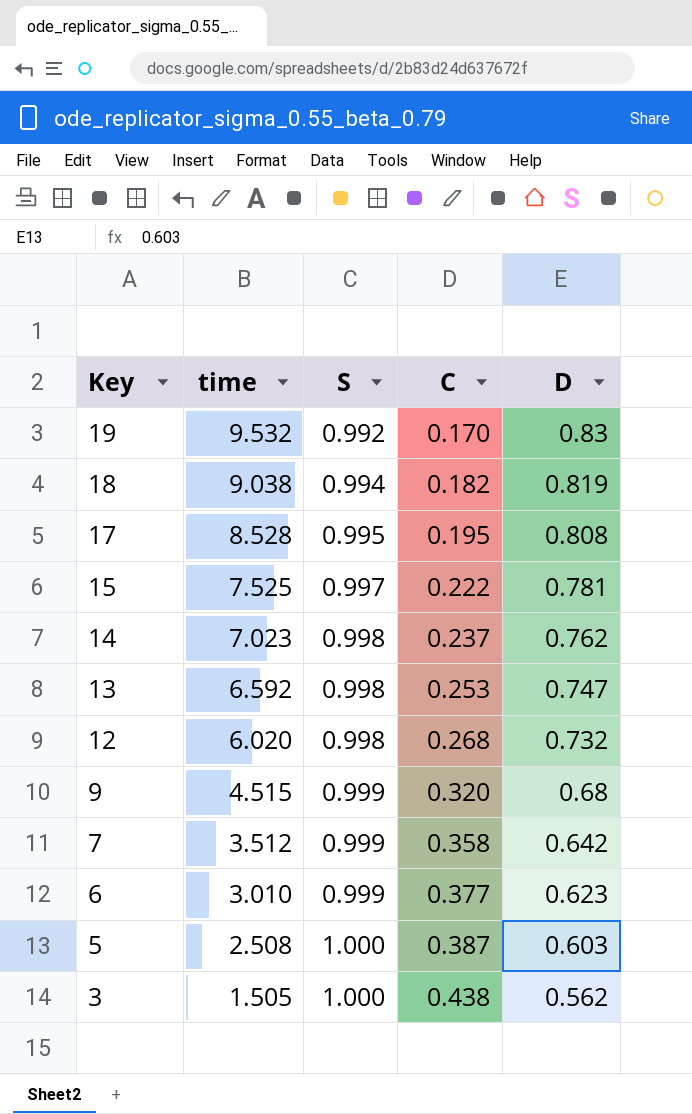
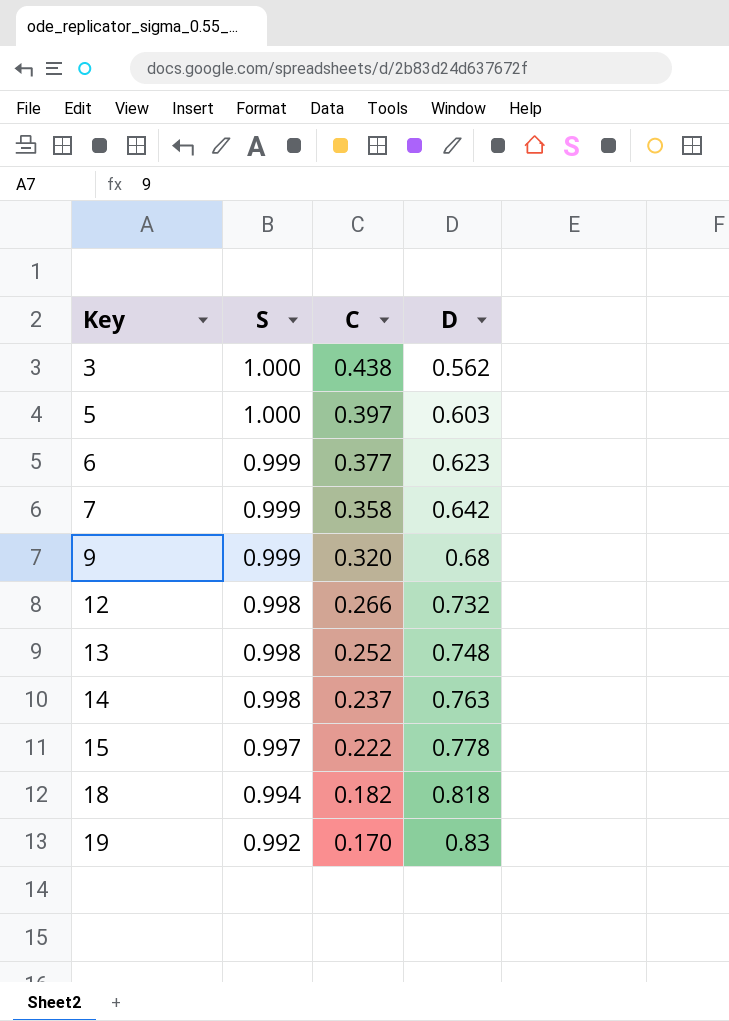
row order: Key descending -> Key ascending
column time | position: 2 -> none
row 17: 8.528 | 0.995 | 0.195 | 0.808 -> none
5 | C: 0.387 -> 0.397
12 | C: 0.268 -> 0.266
13 | C: 0.253 -> 0.252
13 | D: 0.747 -> 0.748
14 | D: 0.762 -> 0.763
15 | D: 0.781 -> 0.778
18 | D: 0.819 -> 0.818

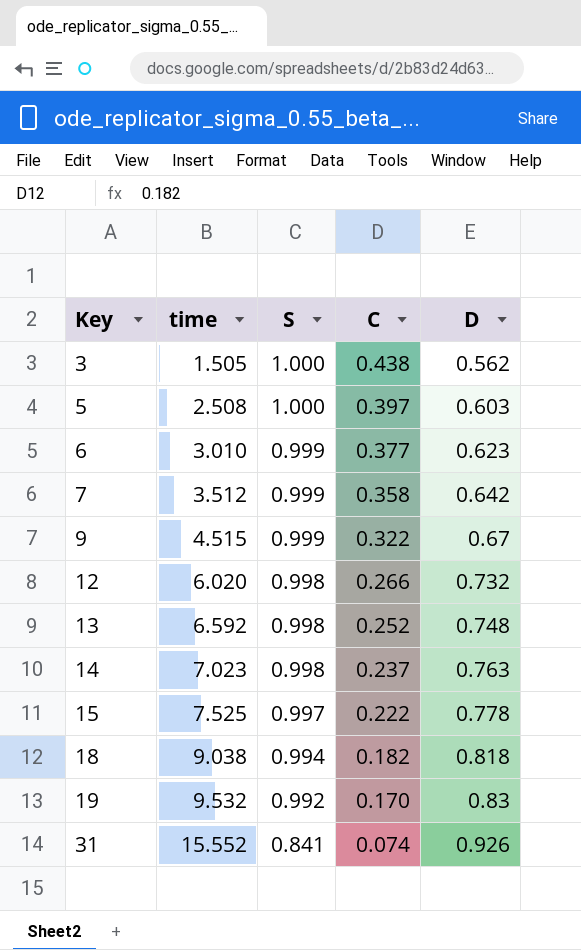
column time | position: none -> 2
9 | C: 0.320 -> 0.322
9 | D: 0.68 -> 0.67
row 31: none -> 15.552 | 0.841 | 0.074 | 0.926

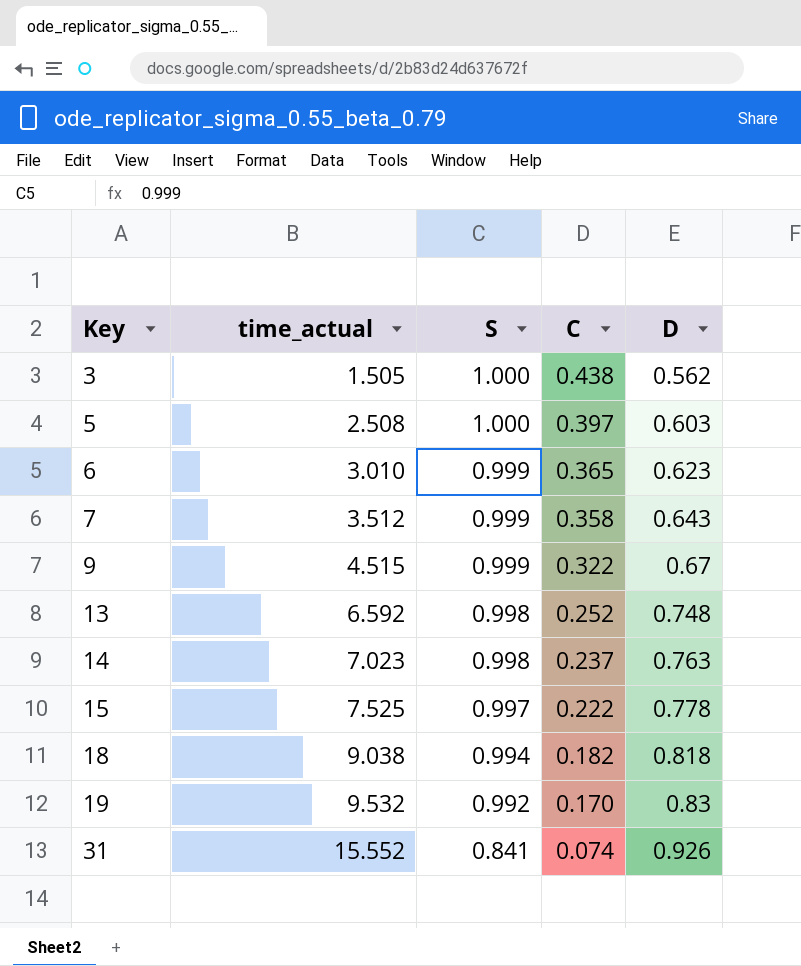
column name: time -> time_actual
row 12: 6.020 | 0.998 | 0.266 | 0.732 -> none
6 | C: 0.377 -> 0.365
7 | D: 0.642 -> 0.643

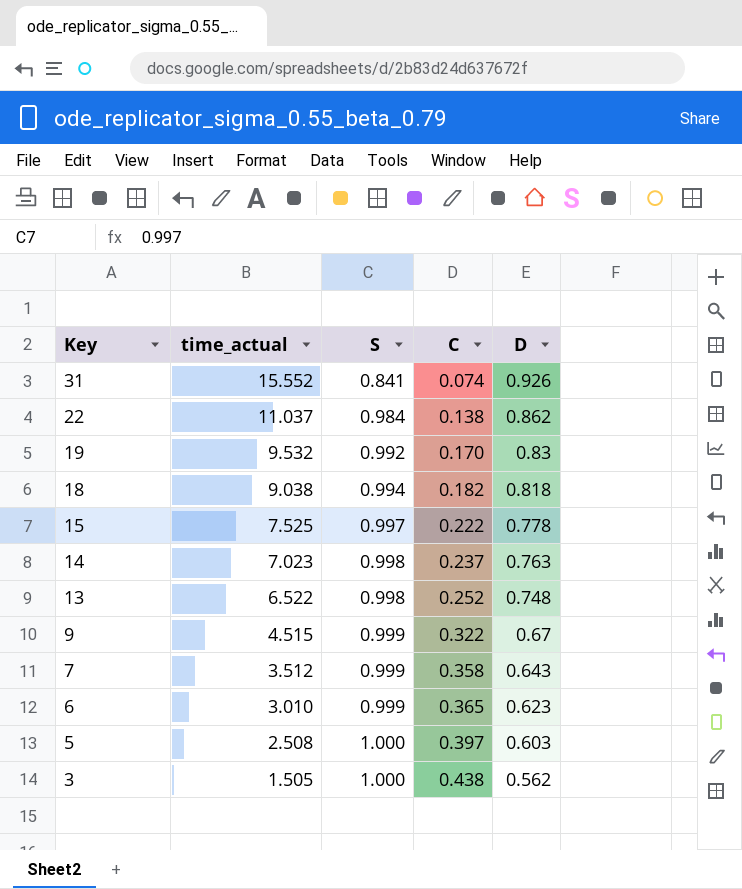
row order: Key ascending -> Key descending
row 22: none -> 11.037 | 0.984 | 0.138 | 0.862
13 | time_actual: 6.592 -> 6.522

